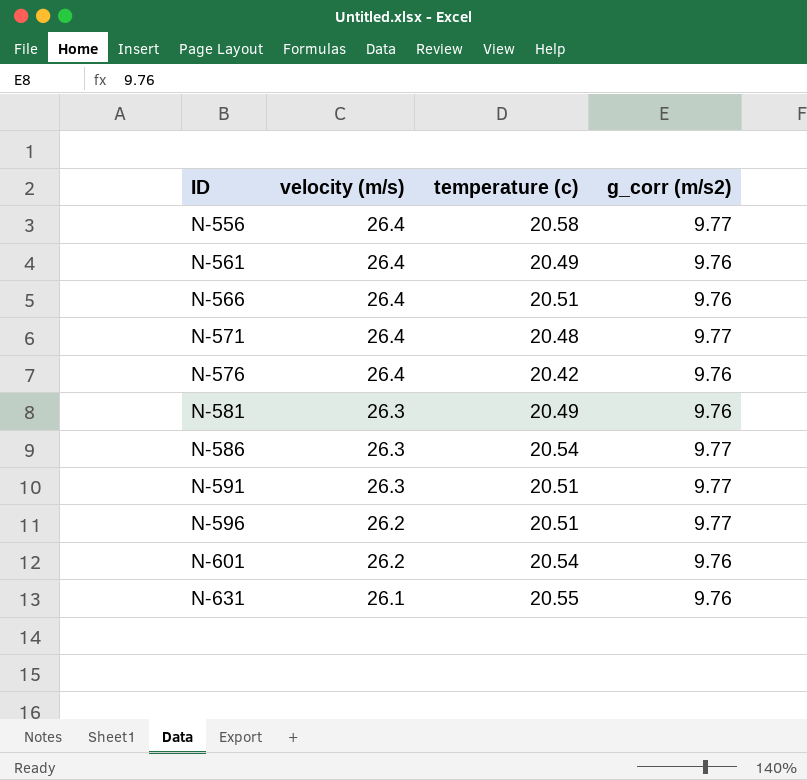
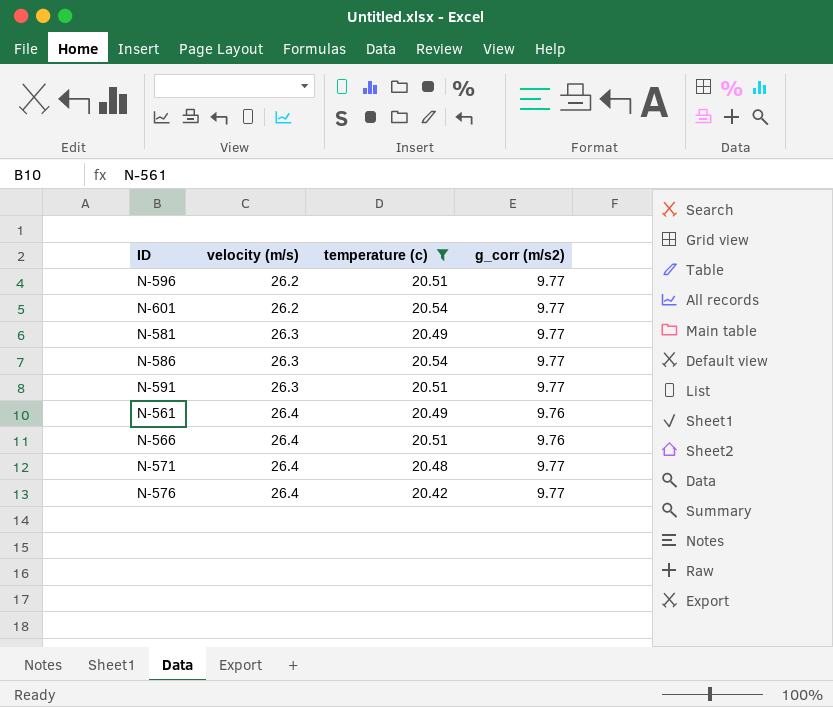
filter: none -> temperature (c) <= 20.54
row order: ID ascending -> velocity (m/s) ascending
N-601 | g_corr (m/s2): 9.76 -> 9.77
N-581 | g_corr (m/s2): 9.76 -> 9.77
N-576 | g_corr (m/s2): 9.76 -> 9.77

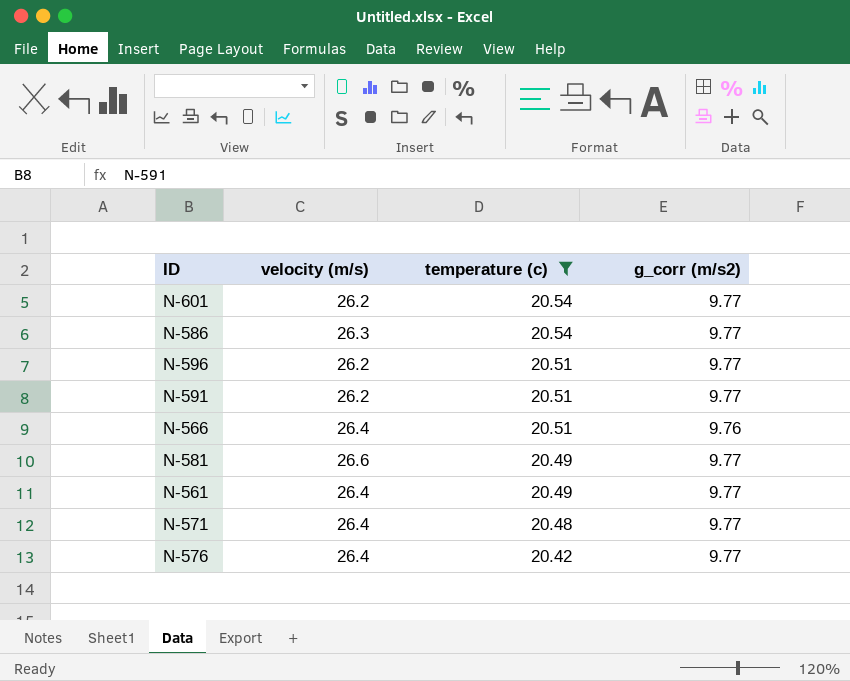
row order: velocity (m/s) ascending -> temperature (c) descending
N-591 | velocity (m/s): 26.3 -> 26.2
N-581 | velocity (m/s): 26.3 -> 26.6
N-561 | g_corr (m/s2): 9.76 -> 9.77

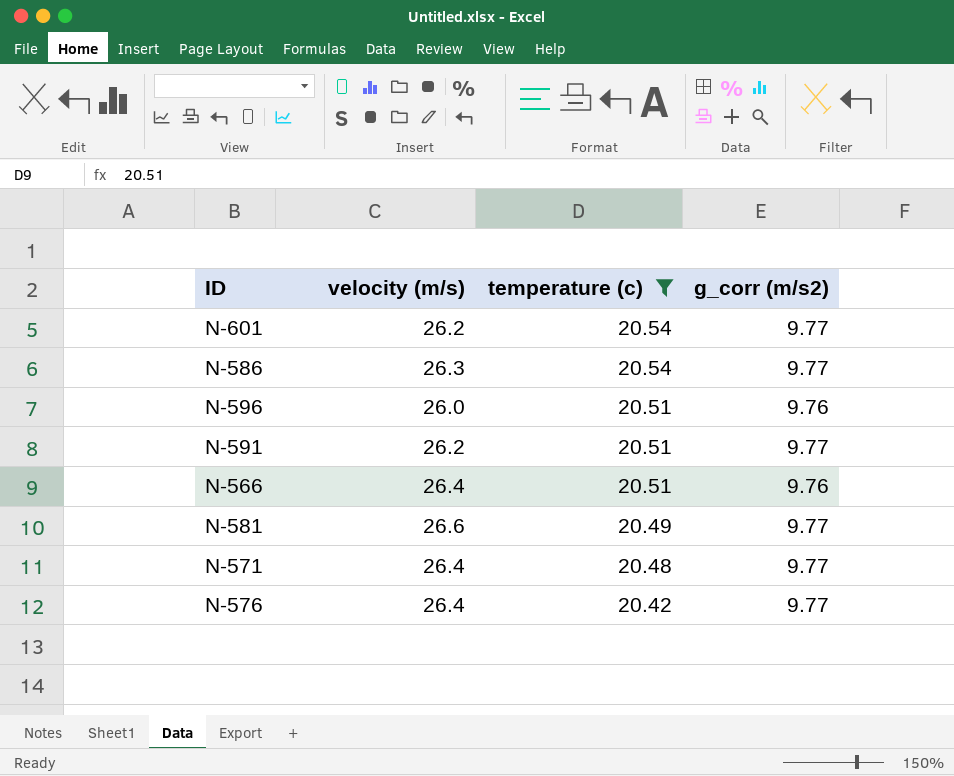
row N-561: 26.4 | 20.49 | 9.77 -> none
N-596 | velocity (m/s): 26.2 -> 26.0
N-596 | g_corr (m/s2): 9.77 -> 9.76

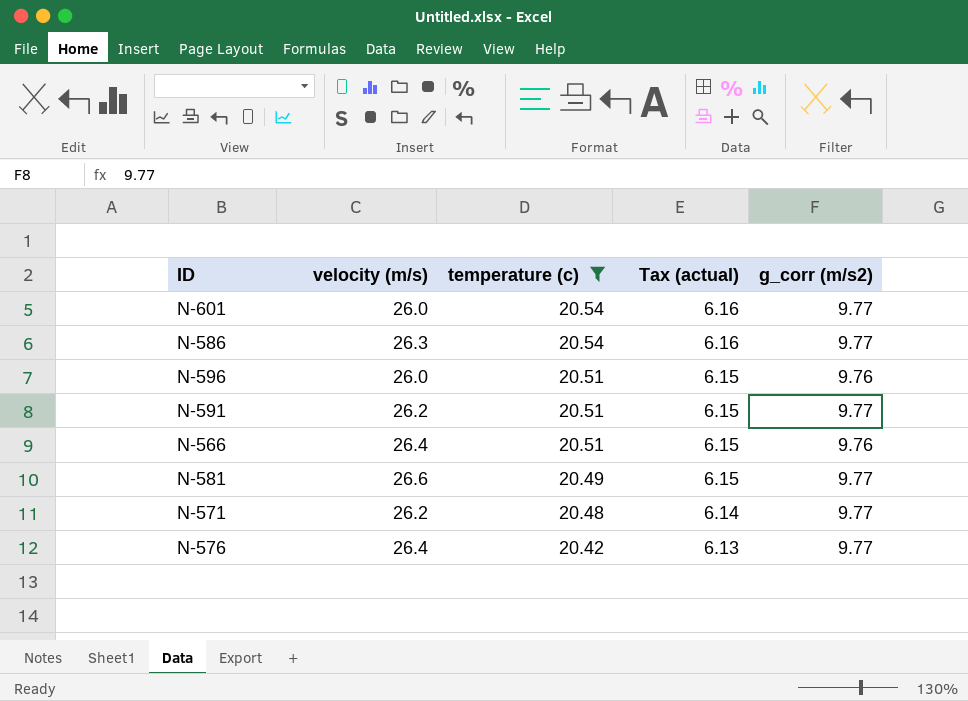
column Tax (actual) | formula: none -> [temperature (c)] * 0.3
N-601 | velocity (m/s): 26.2 -> 26.0
N-571 | velocity (m/s): 26.4 -> 26.2

